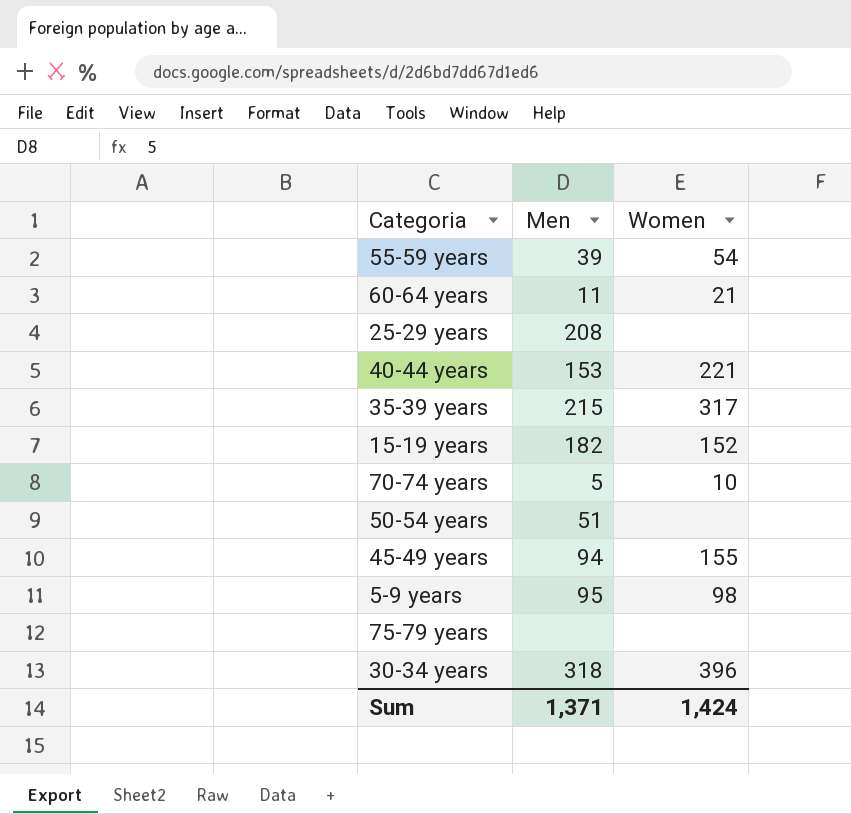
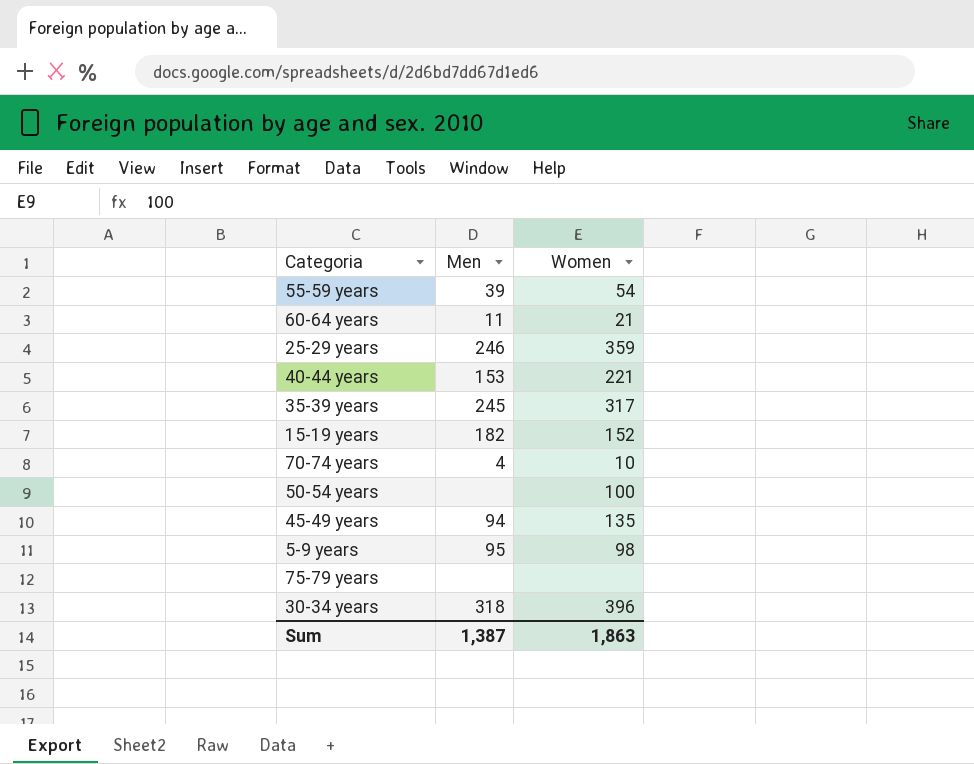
25-29 years | Men: 208 -> 246
25-29 years | Women: none -> 359
35-39 years | Men: 215 -> 245
70-74 years | Men: 5 -> 4
50-54 years | Men: 51 -> none
50-54 years | Women: none -> 100
45-49 years | Women: 155 -> 135
Sum | Men: 1,371 -> 1,387
Sum | Women: 1,424 -> 1,863

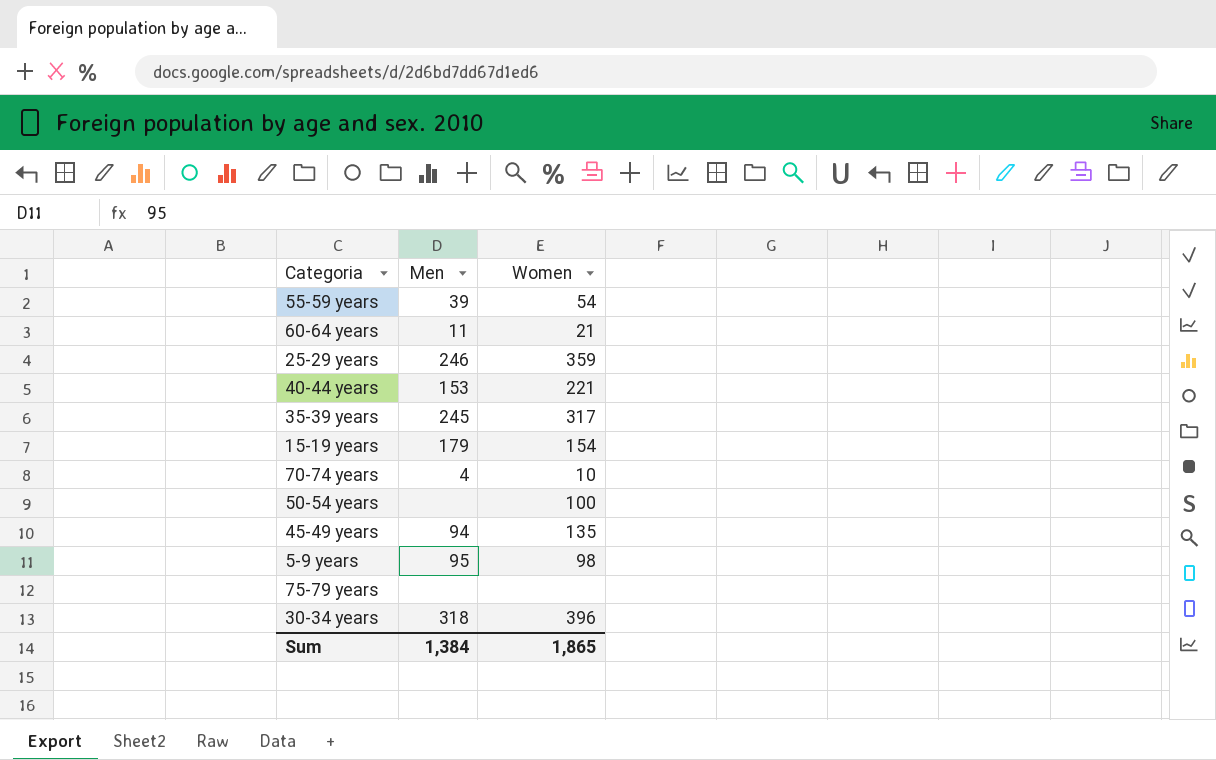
15-19 years | Men: 182 -> 179
15-19 years | Women: 152 -> 154
Sum | Men: 1,387 -> 1,384
Sum | Women: 1,863 -> 1,865

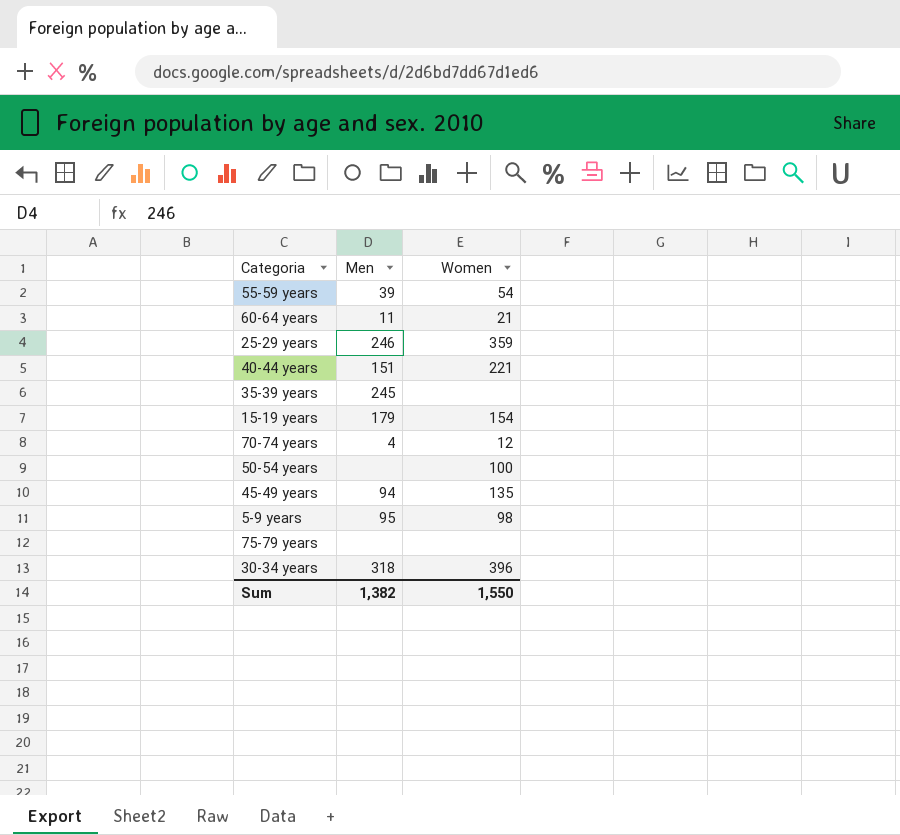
40-44 years | Men: 153 -> 151
35-39 years | Women: 317 -> none
70-74 years | Women: 10 -> 12
Sum | Men: 1,384 -> 1,382
Sum | Women: 1,865 -> 1,550

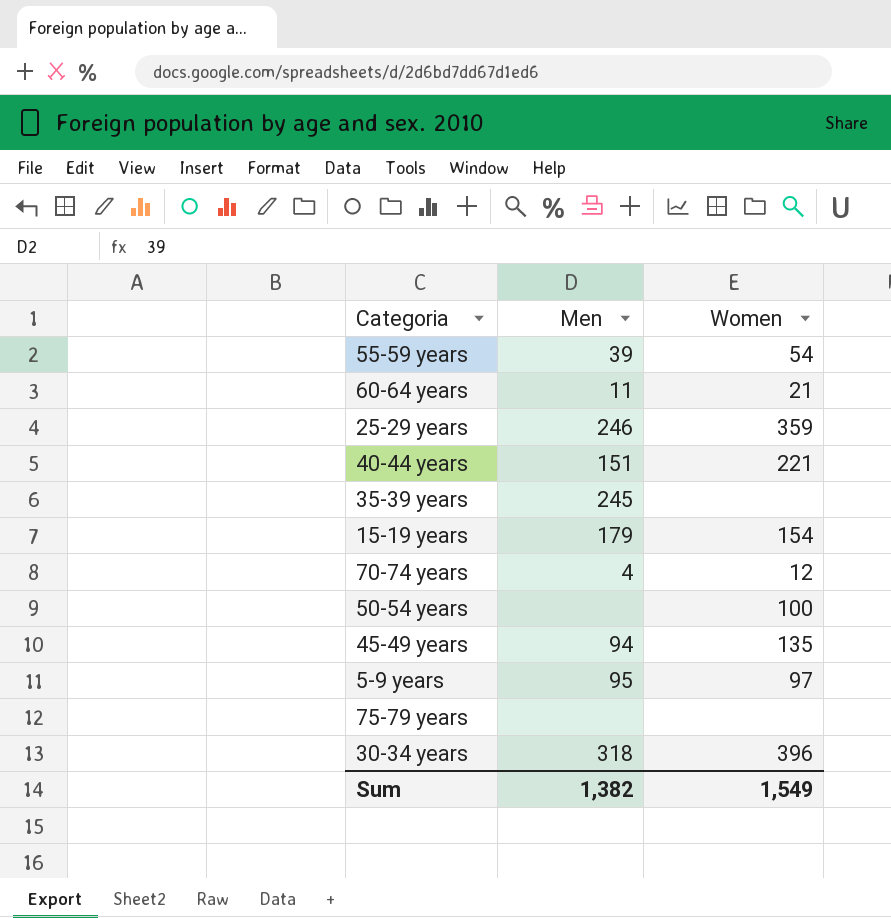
5-9 years | Women: 98 -> 97
Sum | Women: 1,550 -> 1,549

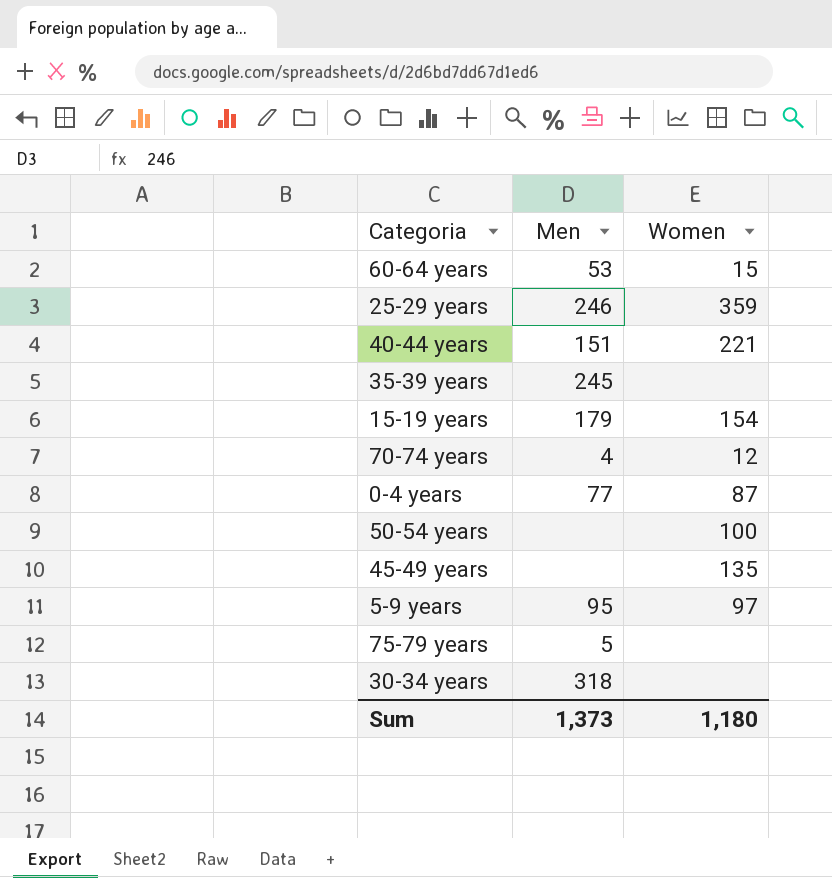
row 55-59 years: 39 | 54 -> none
60-64 years | Men: 11 -> 53
60-64 years | Women: 21 -> 15
row 0-4 years: none -> 77 | 87
45-49 years | Men: 94 -> none
75-79 years | Men: none -> 5
30-34 years | Women: 396 -> none
Sum | Men: 1,382 -> 1,373
Sum | Women: 1,549 -> 1,180

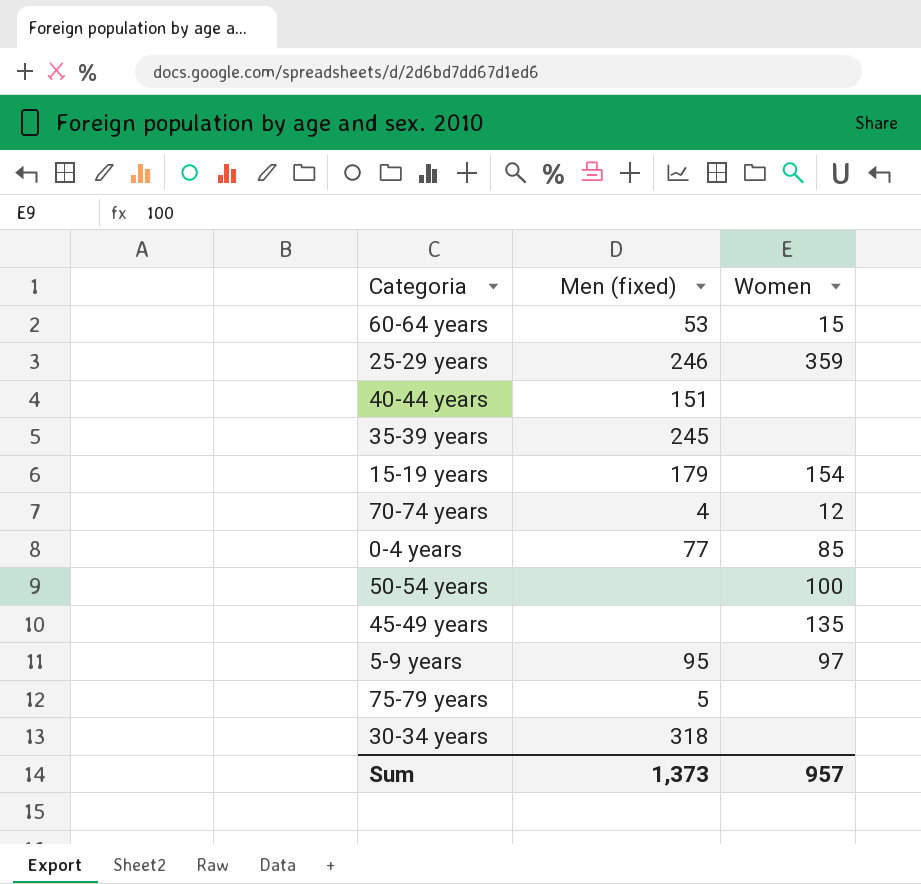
column name: Men -> Men (fixed)
40-44 years | Women: 221 -> none
0-4 years | Women: 87 -> 85
Sum | Women: 1,180 -> 957

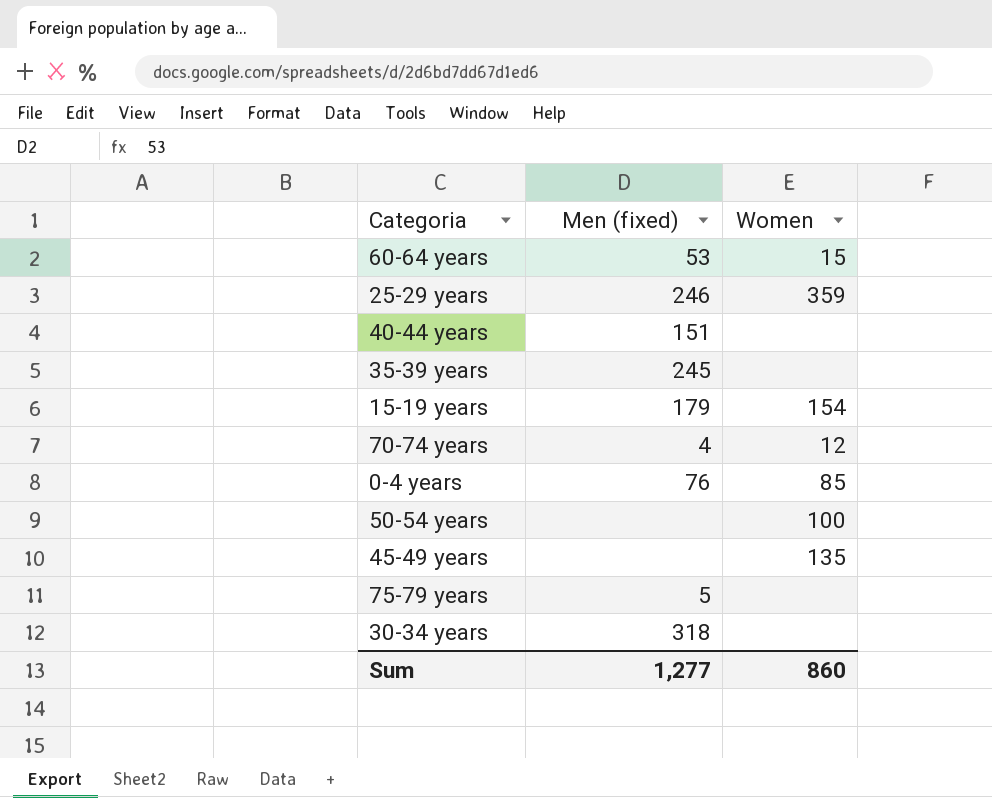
row 5-9 years: 95 | 97 -> none
0-4 years | Men (fixed): 77 -> 76
Sum | Men (fixed): 1,373 -> 1,277
Sum | Women: 957 -> 860

